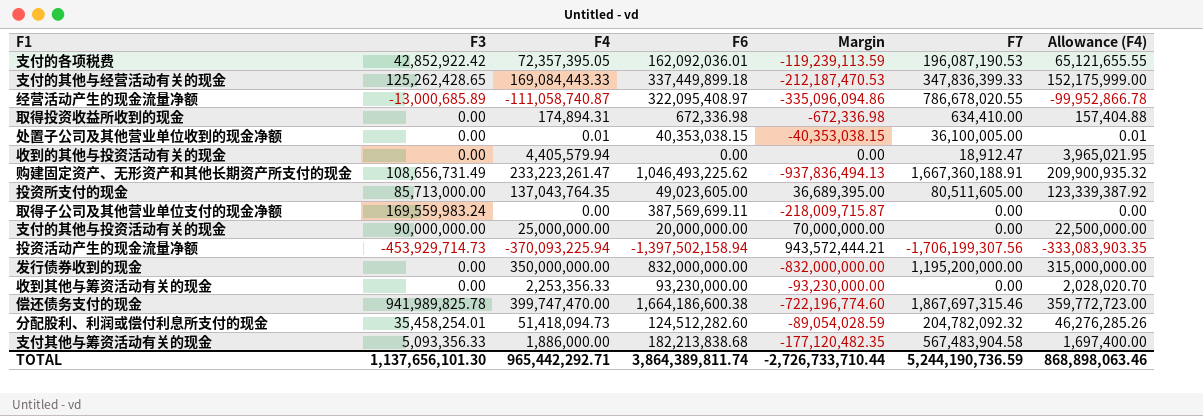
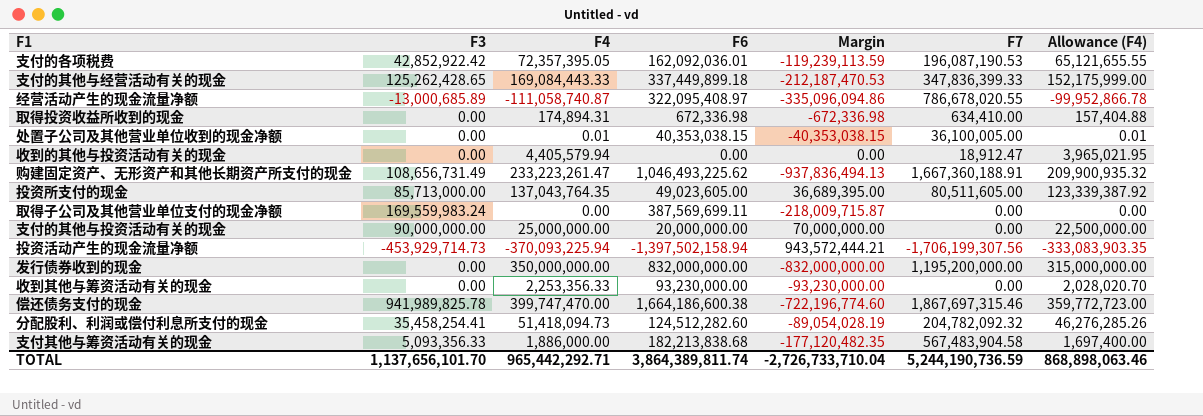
分配股利、利润或偿付利息所支付的现金 | F3: 35,458,254.01 -> 35,458,254.41
分配股利、利润或偿付利息所支付的现金 | Margin: -89,054,028.59 -> -89,054,028.19
TOTAL | F3: 1,137,656,101.30 -> 1,137,656,101.70
TOTAL | Margin: -2,726,733,710.44 -> -2,726,733,710.04

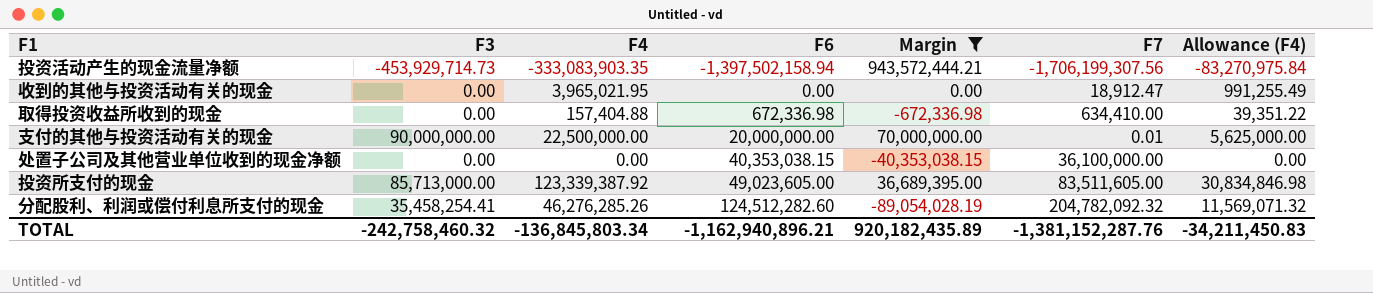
filter: none -> Margin >= -89,054,028.19
row order: none -> F6 ascending
column Allowance (F4) | formula: [F4] * 0.9 -> [F4] * 0.25
投资活动产生的现金流量净额 | F4: -370,093,225.94 -> -333,083,903.35
收到的其他与投资活动有关的现金 | F4: 4,405,579.94 -> 3,965,021.95
取得投资收益所收到的现金 | F4: 174,894.31 -> 157,404.88
支付的其他与投资活动有关的现金 | F4: 25,000,000.00 -> 22,500,000.00
支付的其他与投资活动有关的现金 | F7: 0.00 -> 0.01
处置子公司及其他营业单位收到的现金净额 | F4: 0.01 -> 0.00
处置子公司及其他营业单位收到的现金净额 | F7: 36,100,005.00 -> 36,100,000.00
投资所支付的现金 | F4: 137,043,764.35 -> 123,339,387.92
投资所支付的现金 | F7: 80,511,605.00 -> 83,511,605.00
分配股利、利润或偿付利息所支付的现金 | F4: 51,418,094.73 -> 46,276,285.26
TOTAL | F3: 1,137,656,101.70 -> -242,758,460.32
TOTAL | F4: 965,442,292.71 -> -136,845,803.34
TOTAL | F6: 3,864,389,811.74 -> -1,162,940,896.21
TOTAL | Margin: -2,726,733,710.04 -> 920,182,435.89
TOTAL | F7: 5,244,190,736.59 -> -1,381,152,287.76
TOTAL | Allowance (F4): 868,898,063.46 -> -34,211,450.83

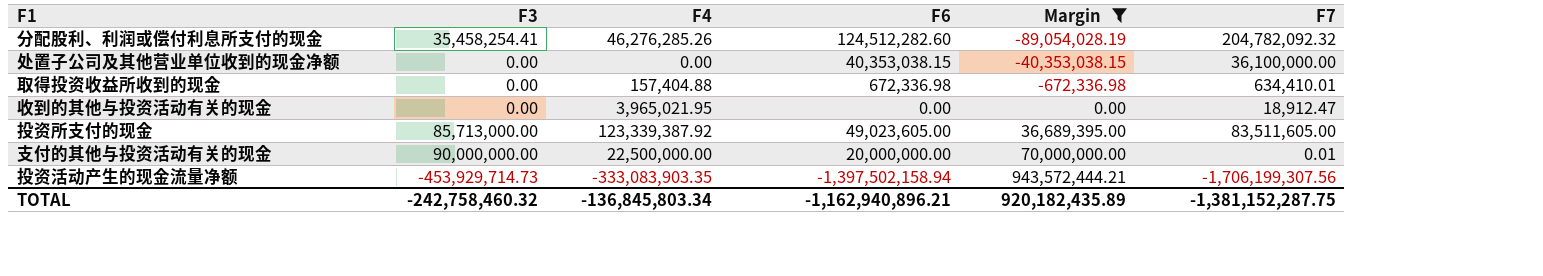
row order: F6 ascending -> Margin ascending
column Allowance (F4) | formula: [F4] * 0.25 -> none
取得投资收益所收到的现金 | F7: 634,410.00 -> 634,410.01
TOTAL | F7: -1,381,152,287.76 -> -1,381,152,287.75

